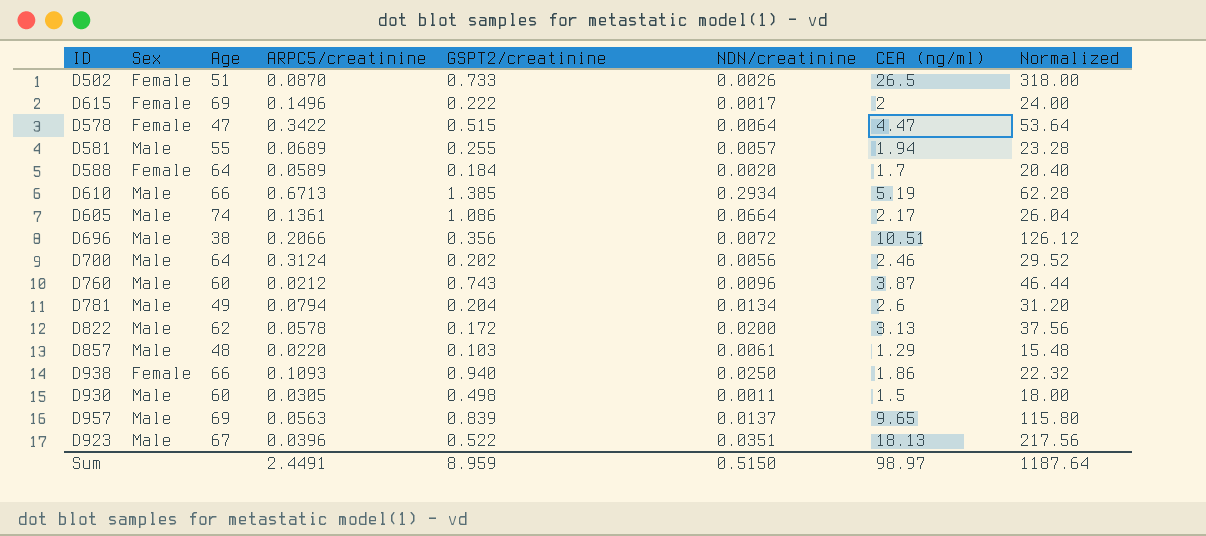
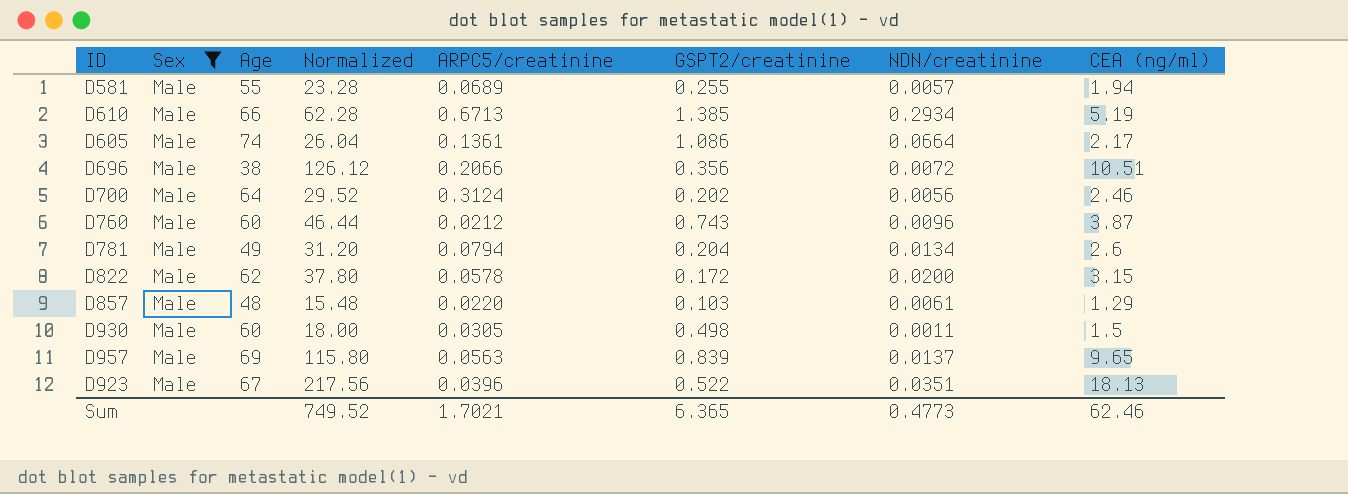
filter: none -> Sex = Male
column Normalized | position: 8 -> 4
D822 | Normalized: 37.56 -> 37.80
D822 | CEA (ng/ml): 3.13 -> 3.15
Sum | Normalized: 1187.64 -> 749.52
Sum | ARPC5/creatinine: 2.4491 -> 1.7021
Sum | GSPT2/creatinine: 8.959 -> 6.365
Sum | NDN/creatinine: 0.5150 -> 0.4773
Sum | CEA (ng/ml): 98.97 -> 62.46

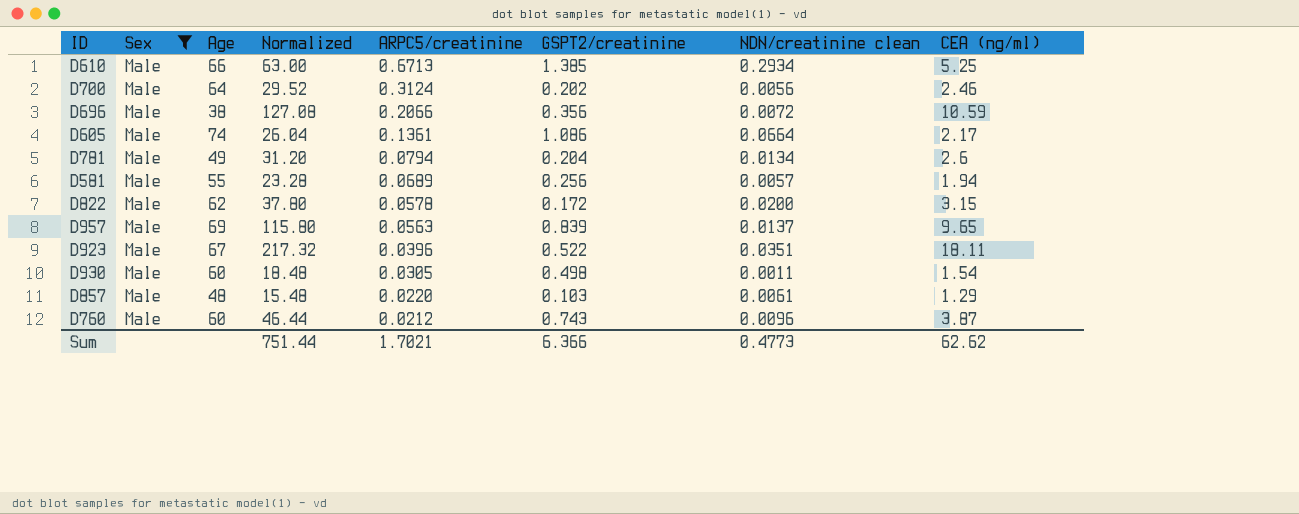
row order: none -> ARPC5/creatinine descending
column name: NDN/creatinine -> NDN/creatinine clean
D610 | Normalized: 62.28 -> 63.00
D610 | CEA (ng/ml): 5.19 -> 5.25
D696 | Normalized: 126.12 -> 127.08
D696 | CEA (ng/ml): 10.51 -> 10.59
D581 | GSPT2/creatinine: 0.255 -> 0.256
D923 | Normalized: 217.56 -> 217.32
D923 | CEA (ng/ml): 18.13 -> 18.11
D930 | Normalized: 18.00 -> 18.48
D930 | CEA (ng/ml): 1.5 -> 1.54
Sum | Normalized: 749.52 -> 751.44
Sum | GSPT2/creatinine: 6.365 -> 6.366
Sum | CEA (ng/ml): 62.46 -> 62.62

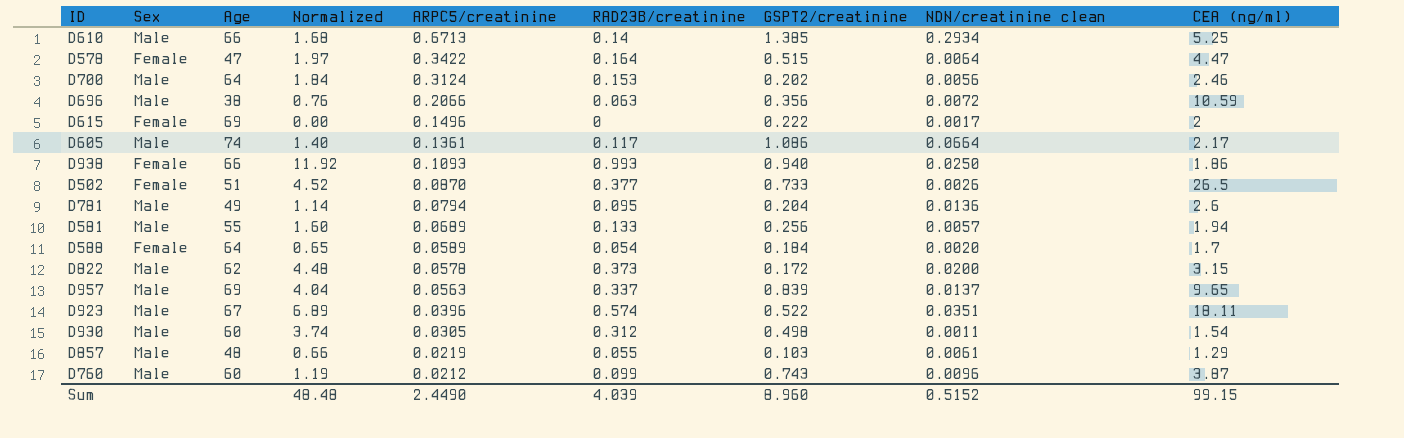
filter: Sex = Male -> none
column Normalized | formula: [CEA (ng/ml)] * 12 -> [RAD23B/creatinine] * 12
column RAD23B/creatinine | position: none -> 6
D781 | NDN/creatinine clean: 0.0134 -> 0.0136
D857 | ARPC5/creatinine: 0.0220 -> 0.0219
Sum | Normalized: 751.44 -> 48.48
Sum | ARPC5/creatinine: 1.7021 -> 2.4490
Sum | GSPT2/creatinine: 6.366 -> 8.960
Sum | NDN/creatinine clean: 0.4773 -> 0.5152
Sum | CEA (ng/ml): 62.62 -> 99.15

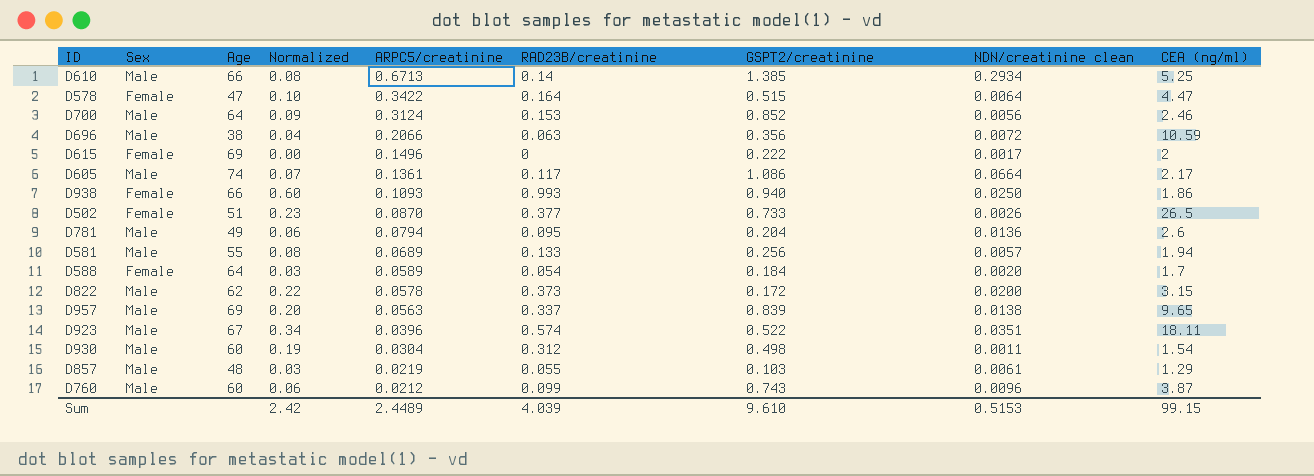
column Normalized | formula: [RAD23B/creatinine] * 12 -> [RAD23B/creatinine] * 0.6
D700 | GSPT2/creatinine: 0.202 -> 0.852
D957 | NDN/creatinine clean: 0.0137 -> 0.0138
D930 | ARPC5/creatinine: 0.0305 -> 0.0304
Sum | Normalized: 48.48 -> 2.42
Sum | ARPC5/creatinine: 2.4490 -> 2.4489
Sum | GSPT2/creatinine: 8.960 -> 9.610
Sum | NDN/creatinine clean: 0.5152 -> 0.5153

